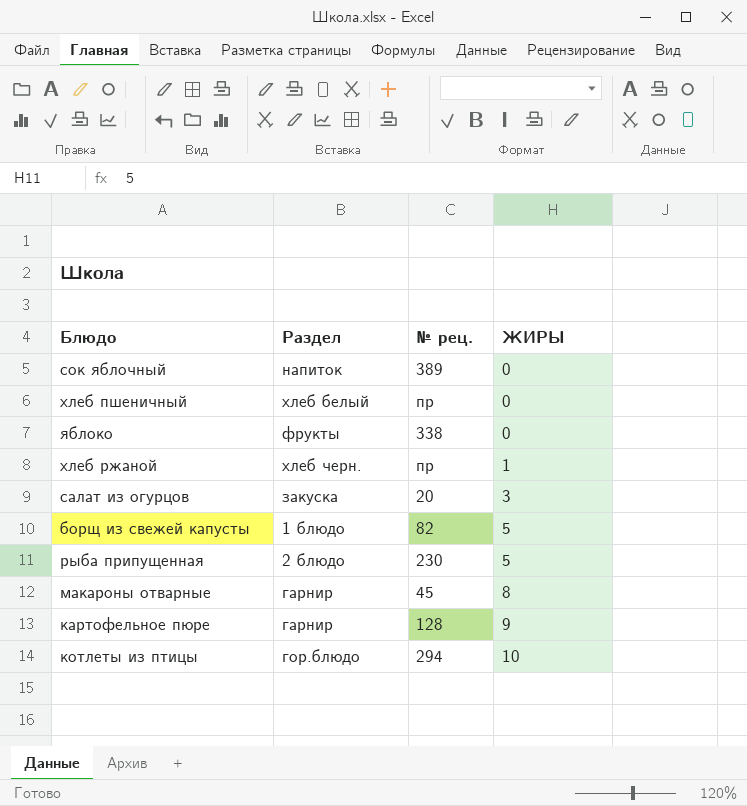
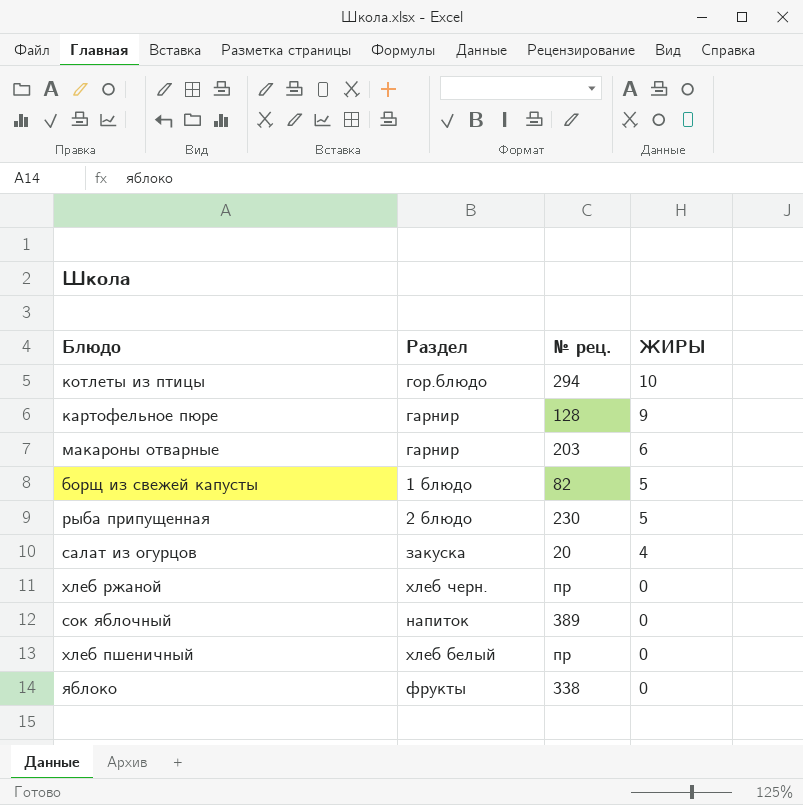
row order: ЖИРЫ ascending -> ЖИРЫ descending
макароны отварные | № рец.: 45 -> 203
макароны отварные | ЖИРЫ: 8 -> 6
салат из огурцов | ЖИРЫ: 3 -> 4
хлеб ржаной | ЖИРЫ: 1 -> 0

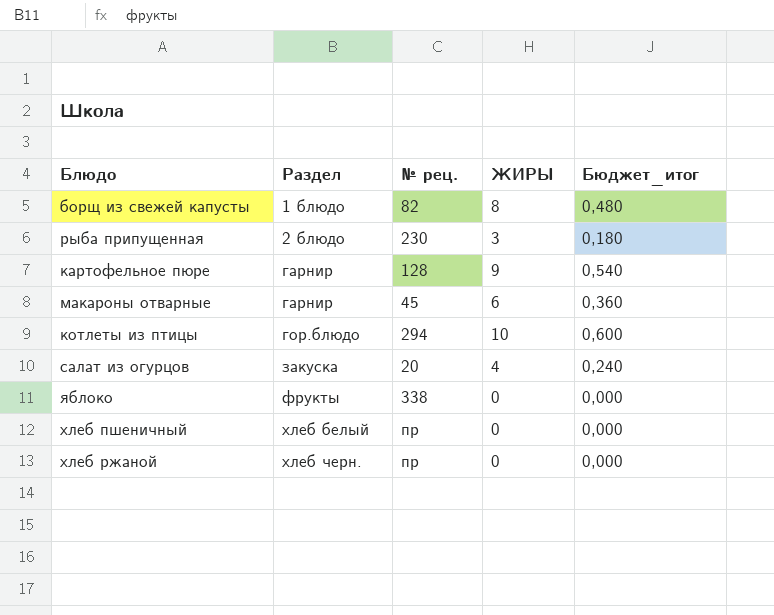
row order: ЖИРЫ descending -> Раздел ascending
column Бюджет_итог | formula: none -> [ЖИРЫ] * 0,06
row сок яблочный: напиток | 389 | 0 -> none
борщ из свежей капусты | ЖИРЫ: 5 -> 8
рыба припущенная | ЖИРЫ: 5 -> 3
макароны отварные | № рец.: 203 -> 45

